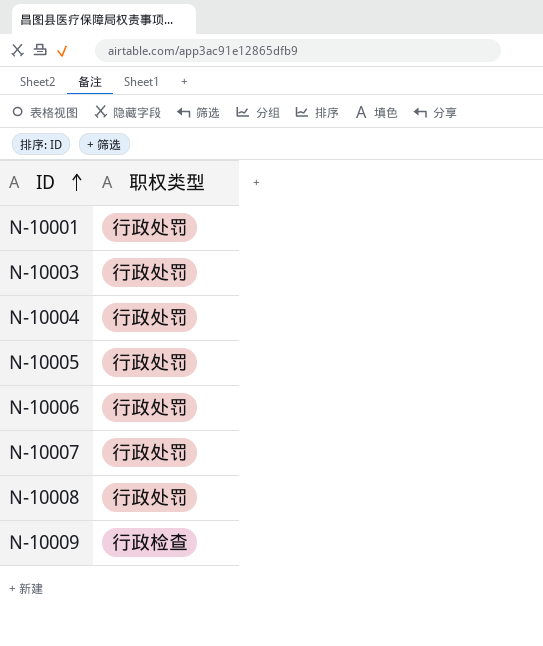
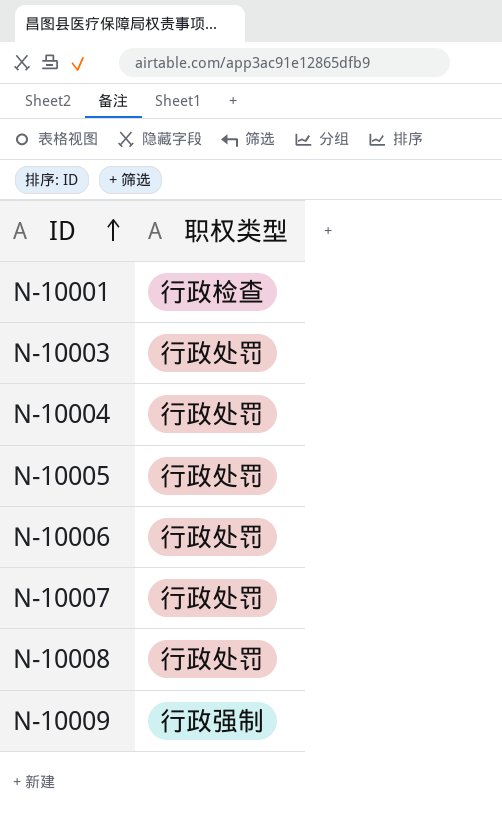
N-10001 | 职权类型: 行政处罚 -> 行政检查
N-10009 | 职权类型: 行政检查 -> 行政强制

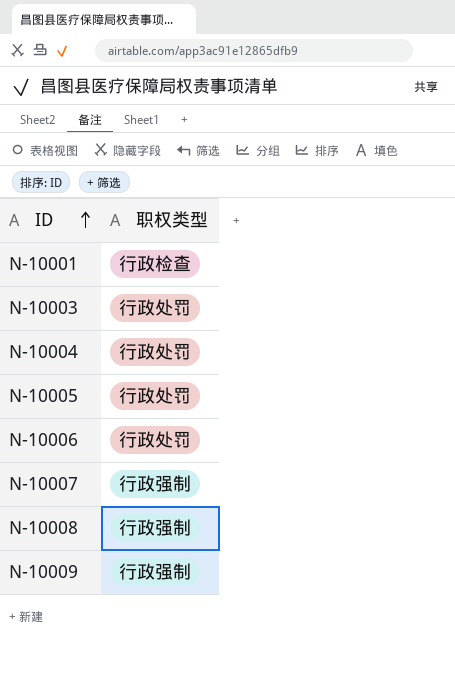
N-10007 | 职权类型: 行政处罚 -> 行政强制
N-10008 | 职权类型: 行政处罚 -> 行政强制

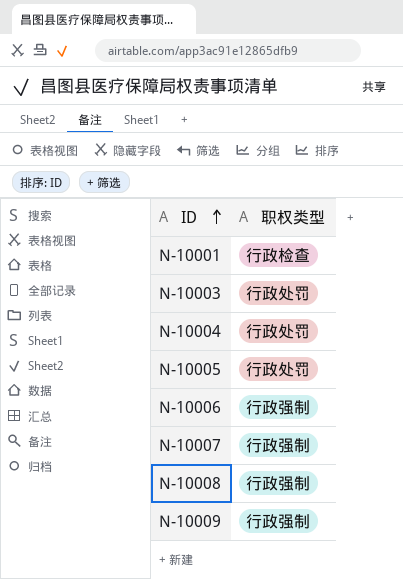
N-10006 | 职权类型: 行政处罚 -> 行政强制

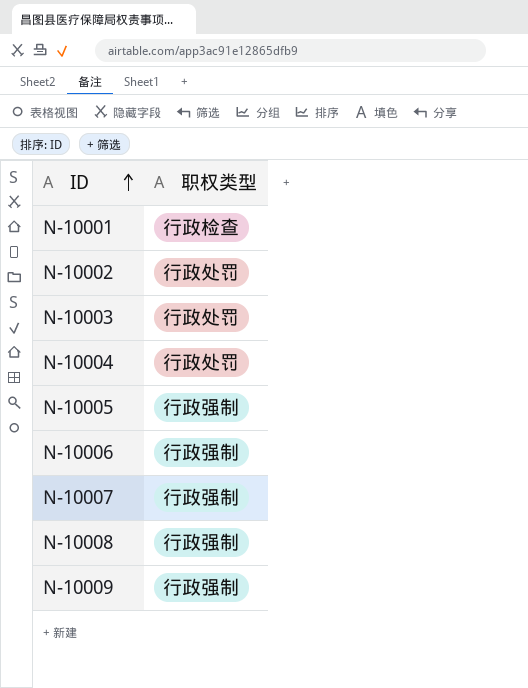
row N-10002: none -> 行政处罚
N-10005 | 职权类型: 行政处罚 -> 行政强制

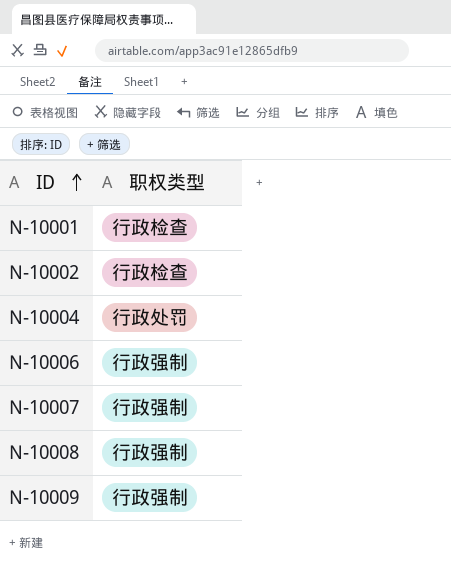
row N-10003: 行政处罚 -> none
row N-10005: 行政强制 -> none
N-10002 | 职权类型: 行政处罚 -> 行政检查

